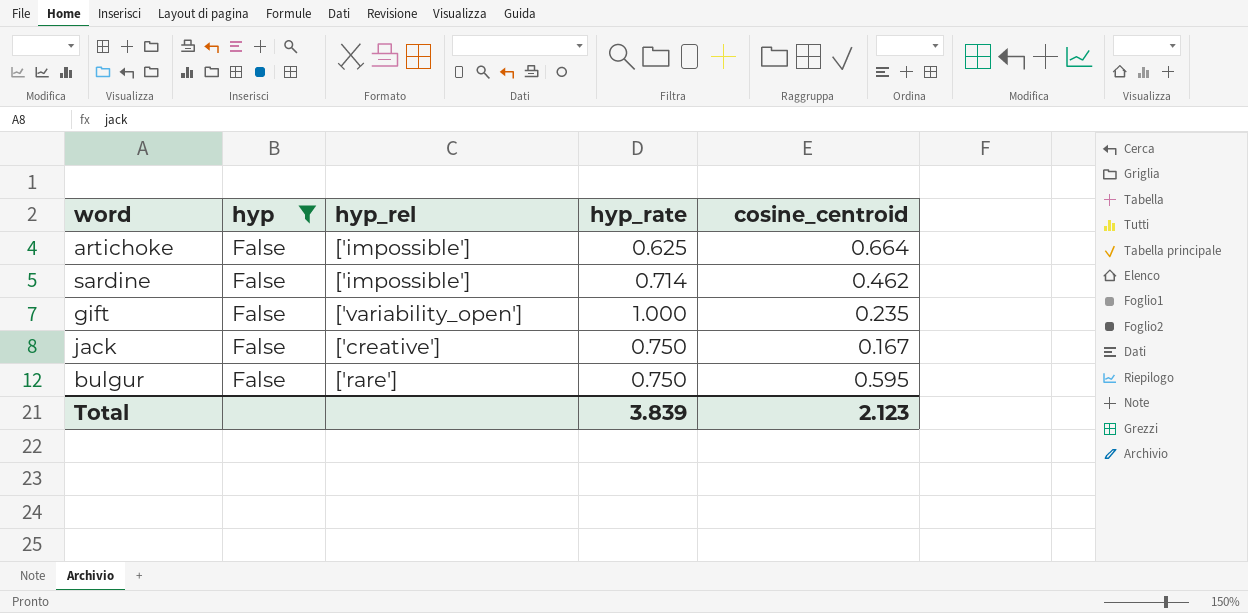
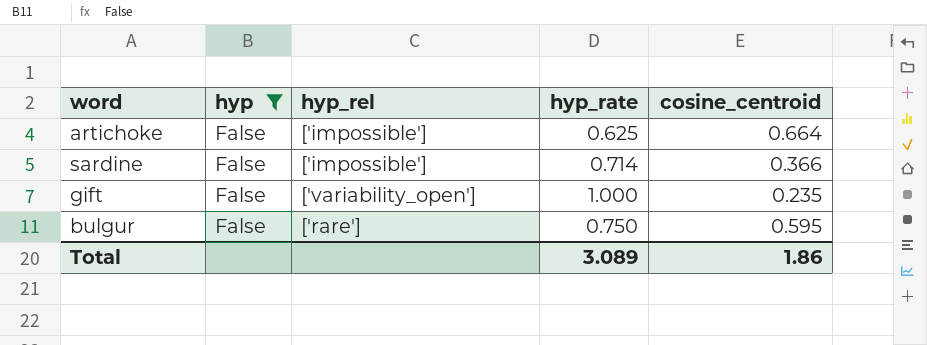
row jack: False | ['creative'] | 0.750 | 0.167 -> none
sardine | cosine_centroid: 0.462 -> 0.366
Total | hyp_rate: 3.839 -> 3.089
Total | cosine_centroid: 2.123 -> 1.86

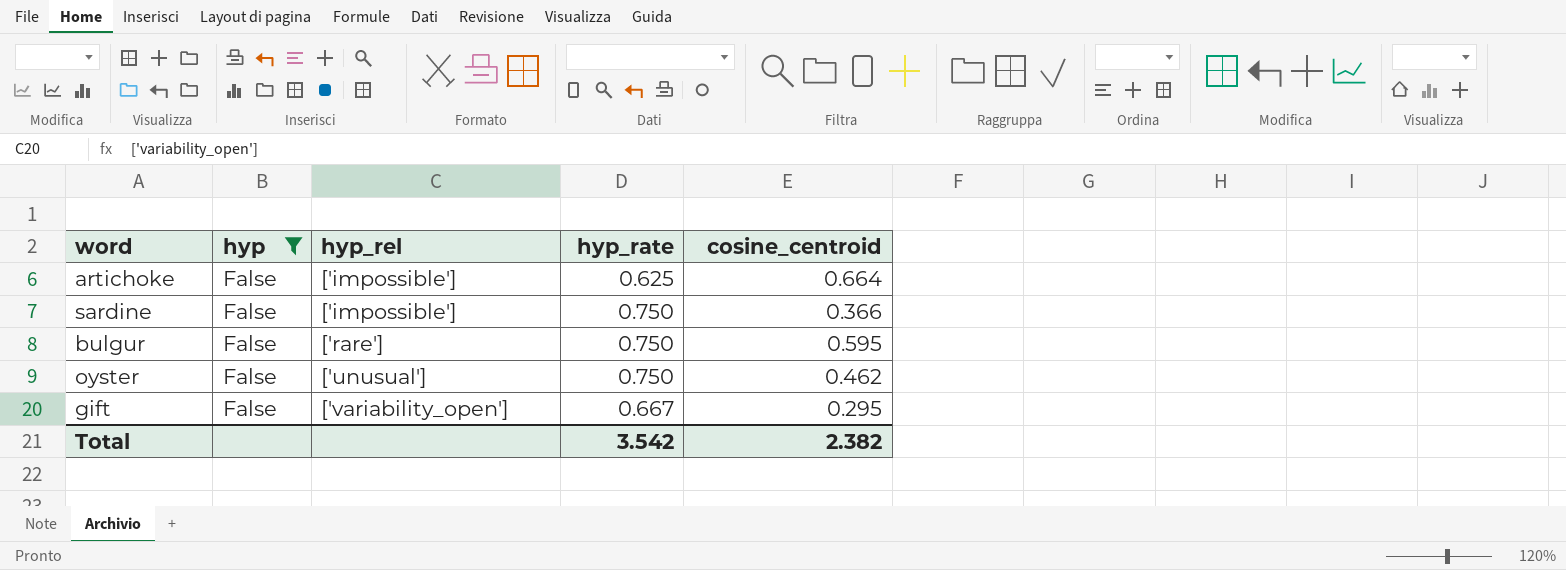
row order: none -> hyp_rel ascending
sardine | hyp_rate: 0.714 -> 0.750
row oyster: none -> False | ['unusual'] | 0.750 | 0.462
gift | hyp_rate: 1.000 -> 0.667
gift | cosine_centroid: 0.235 -> 0.295
Total | hyp_rate: 3.089 -> 3.542
Total | cosine_centroid: 1.86 -> 2.382

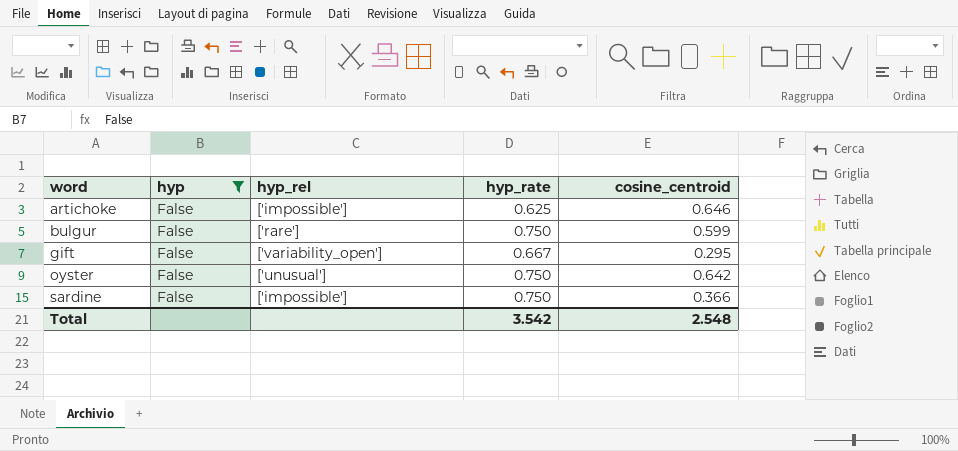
row order: hyp_rel ascending -> word ascending
artichoke | cosine_centroid: 0.664 -> 0.646
bulgur | cosine_centroid: 0.595 -> 0.599
oyster | cosine_centroid: 0.462 -> 0.642
Total | cosine_centroid: 2.382 -> 2.548

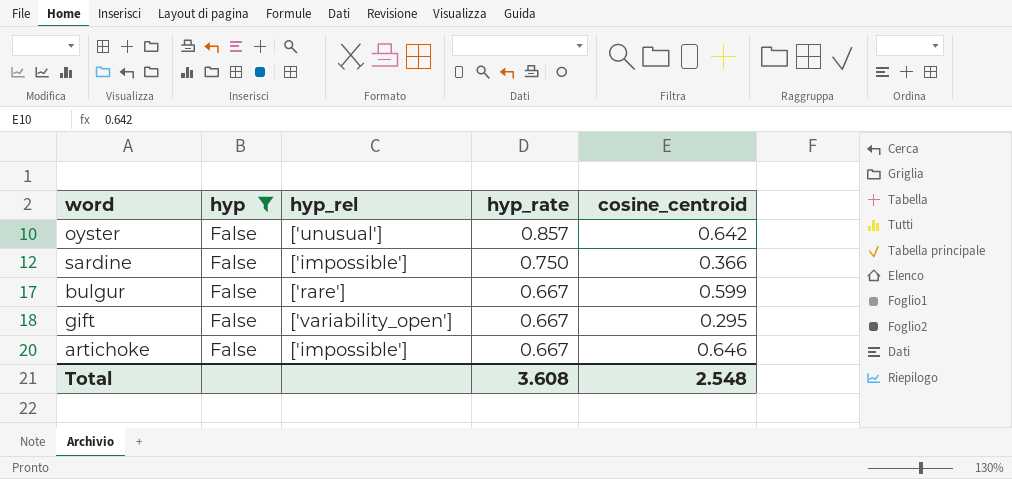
row order: word ascending -> hyp_rate descending
oyster | hyp_rate: 0.750 -> 0.857
bulgur | hyp_rate: 0.750 -> 0.667
artichoke | hyp_rate: 0.625 -> 0.667
Total | hyp_rate: 3.542 -> 3.608

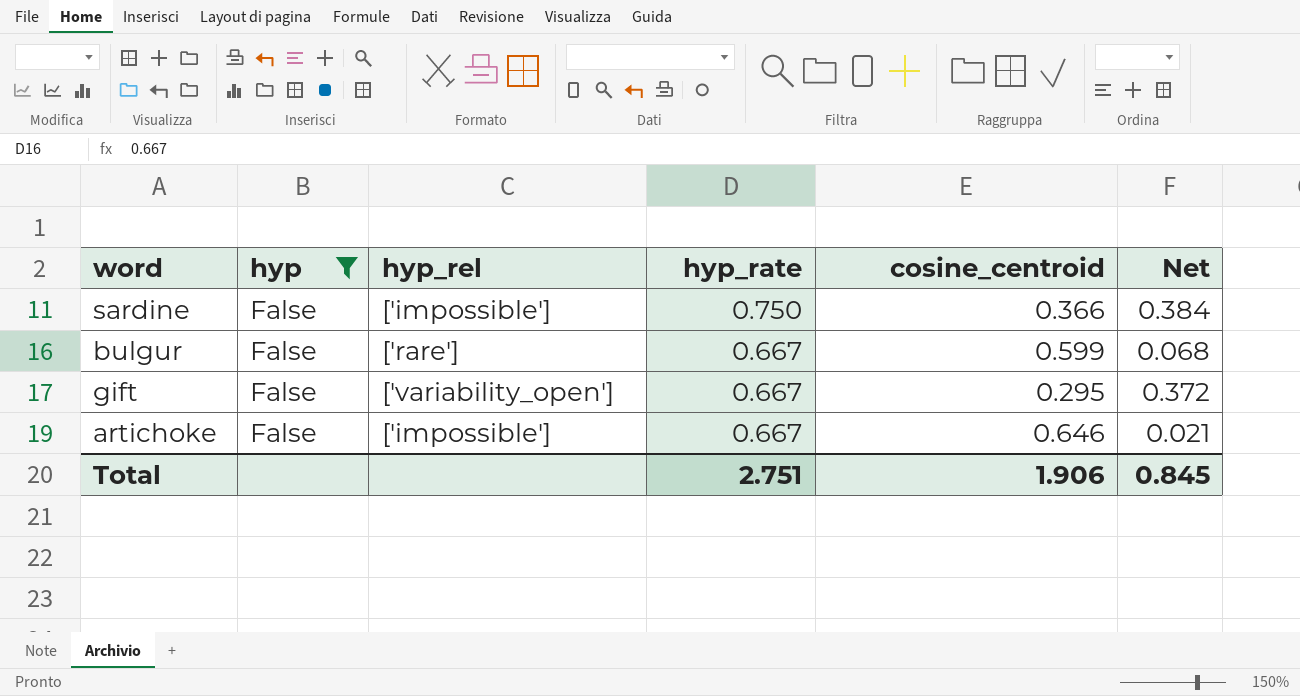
column Net | formula: none -> [hyp_rate] - [cosine_centroid]
row oyster: False | ['unusual'] | 0.857 | 0.642 -> none
Total | hyp_rate: 3.608 -> 2.751
Total | cosine_centroid: 2.548 -> 1.906

